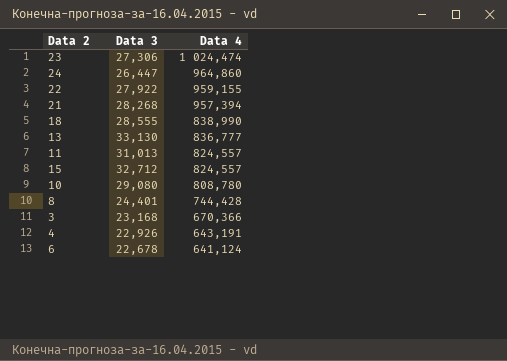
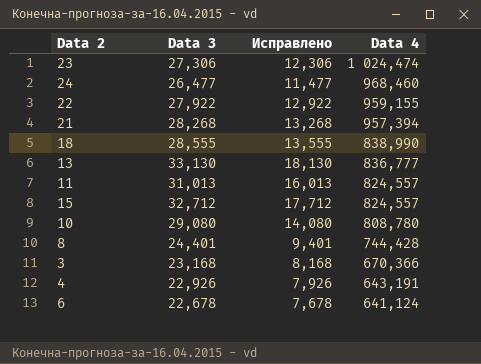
column Исправлено | formula: none -> [Data 3] - 15
24 | Data 3: 26,447 -> 26,477
24 | Data 4: 964,860 -> 968,460

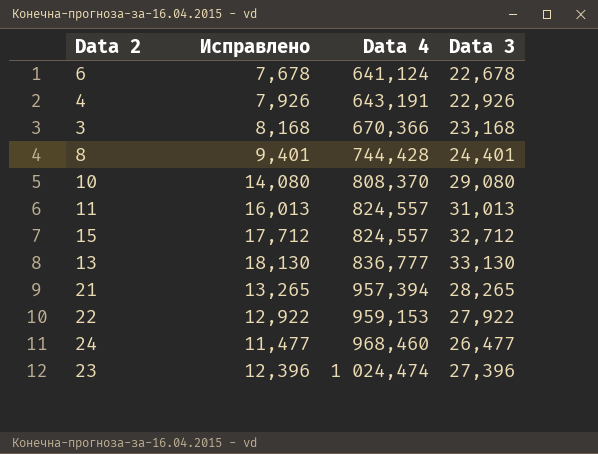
row order: Data 4 descending -> Data 4 ascending
column Data 3 | position: 2 -> 4
row 18: 28,555 | 13,555 | 838,990 -> none
10 | Data 4: 808,780 -> 808,370
21 | Исправлено: 13,268 -> 13,265
21 | Data 3: 28,268 -> 28,265
22 | Data 4: 959,155 -> 959,153
23 | Исправлено: 12,306 -> 12,396
23 | Data 3: 27,306 -> 27,396

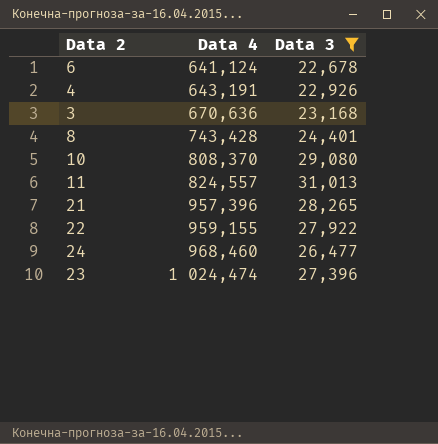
filter: none -> Data 3 <= 31,013
column Исправлено | formula: [Data 3] - 15 -> none
3 | Data 4: 670,366 -> 670,636
8 | Data 4: 744,428 -> 743,428
21 | Data 4: 957,394 -> 957,396
22 | Data 4: 959,153 -> 959,155

